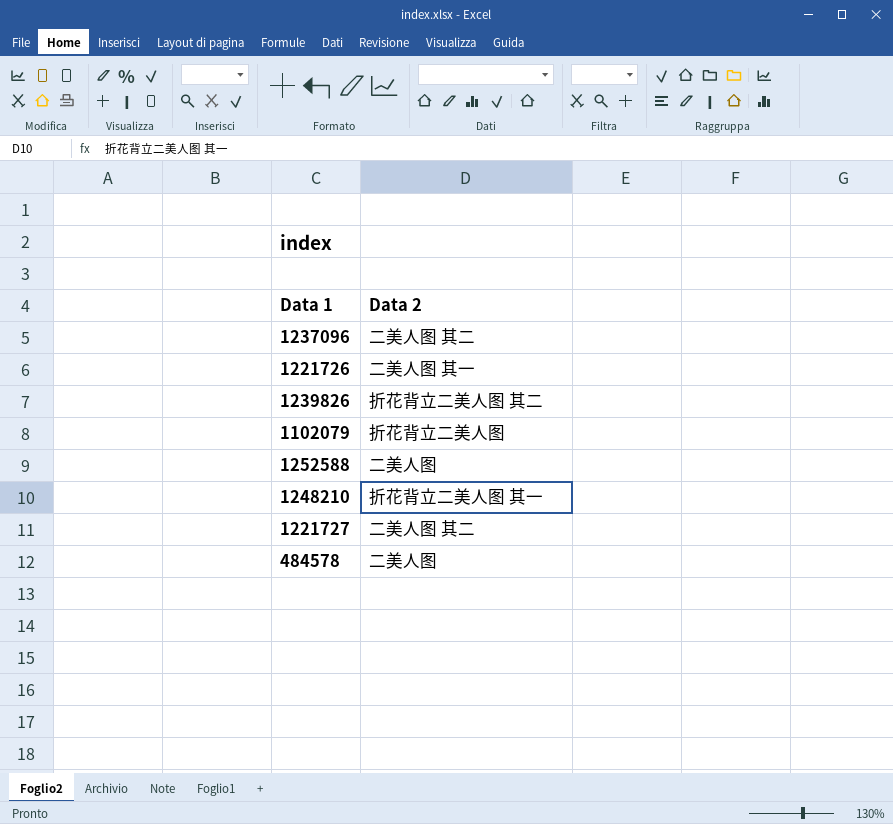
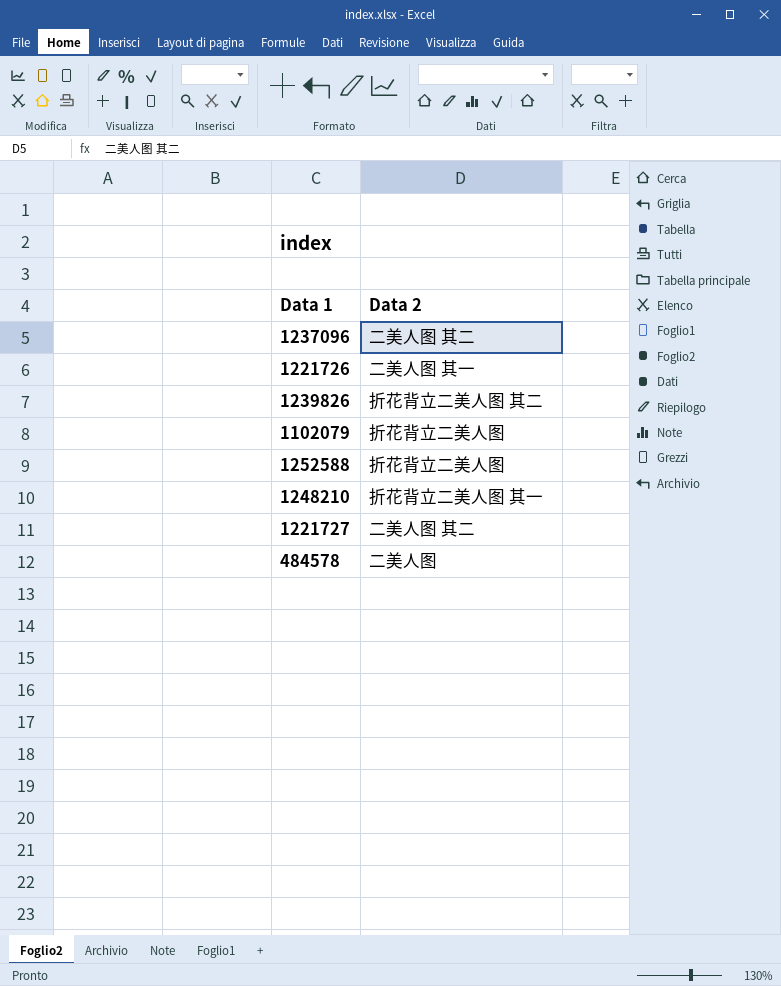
1252588 | Data 2: 二美人图 -> 折花背立二美人图

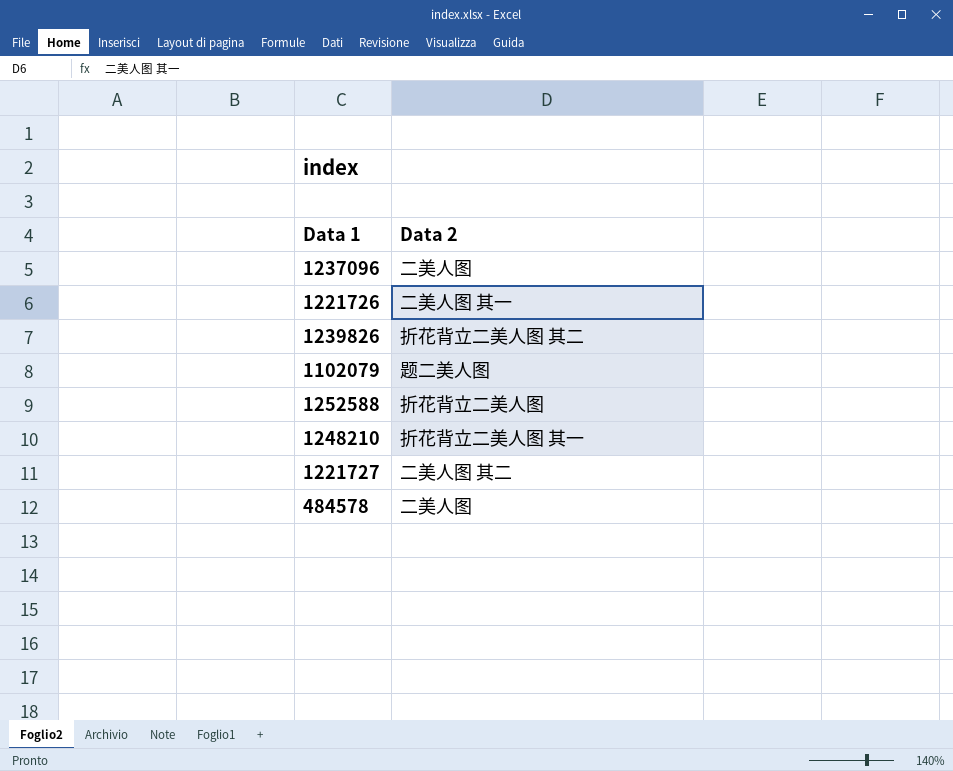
1237096 | Data 2: 二美人图 其二 -> 二美人图
1102079 | Data 2: 折花背立二美人图 -> 题二美人图

